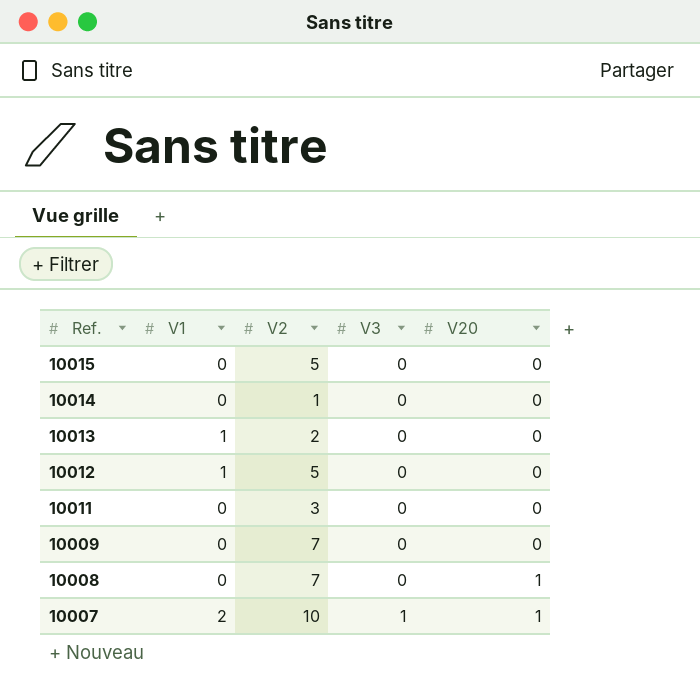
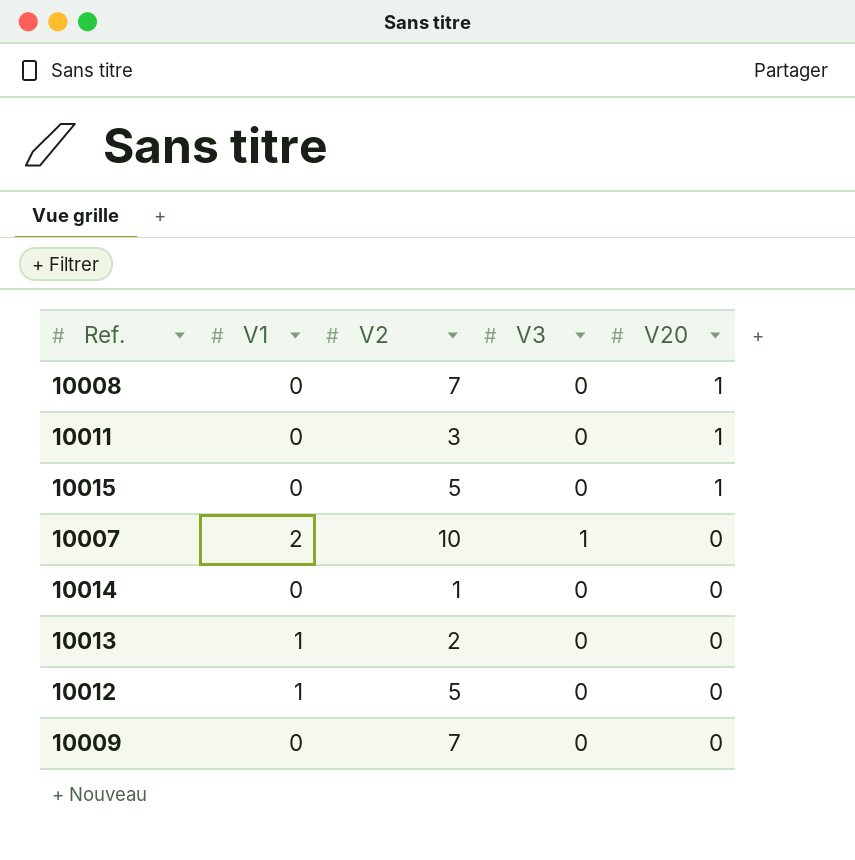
row order: Ref. descending -> V20 descending
10011 | V20: 0 -> 1
10015 | V20: 0 -> 1
10007 | V20: 1 -> 0

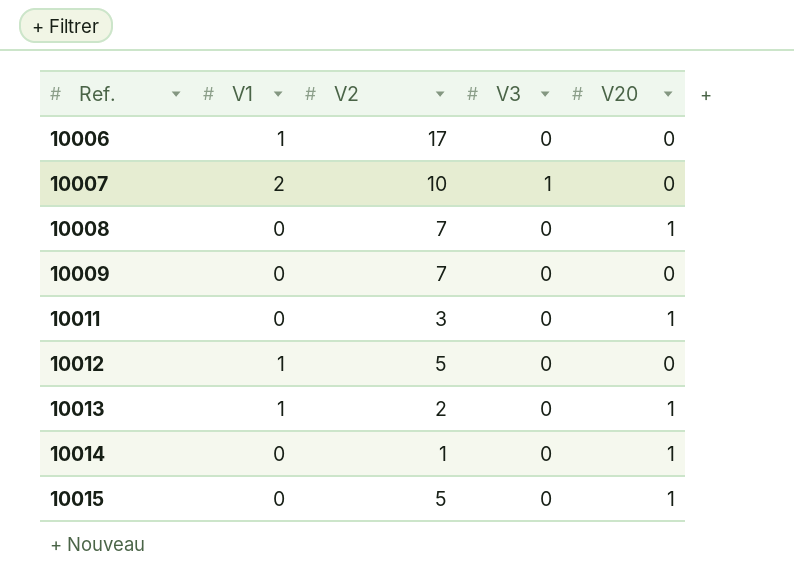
row order: V20 descending -> Ref. ascending
row 10006: none -> 1 | 17 | 0 | 0
10013 | V20: 0 -> 1
10014 | V20: 0 -> 1

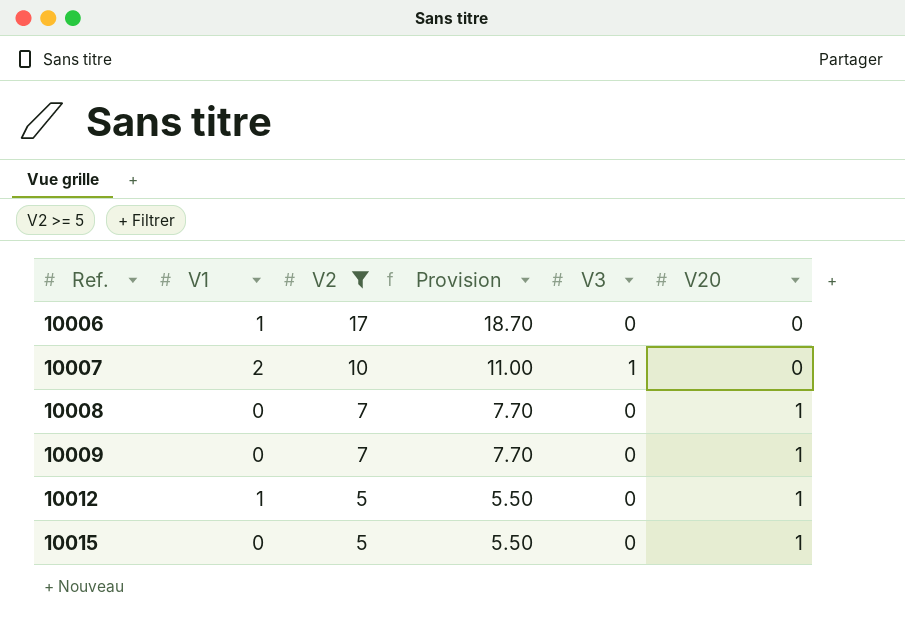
filter: none -> V2 >= 5
column Provision | formula: none -> [V2] * 1.1
10009 | V20: 0 -> 1
10012 | V20: 0 -> 1

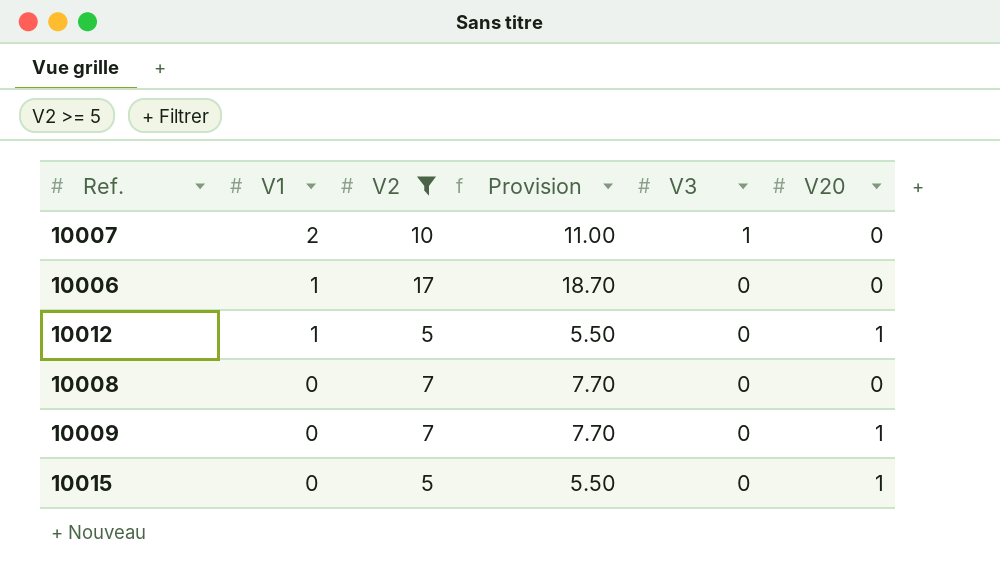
row order: Ref. ascending -> V1 descending
10008 | V20: 1 -> 0

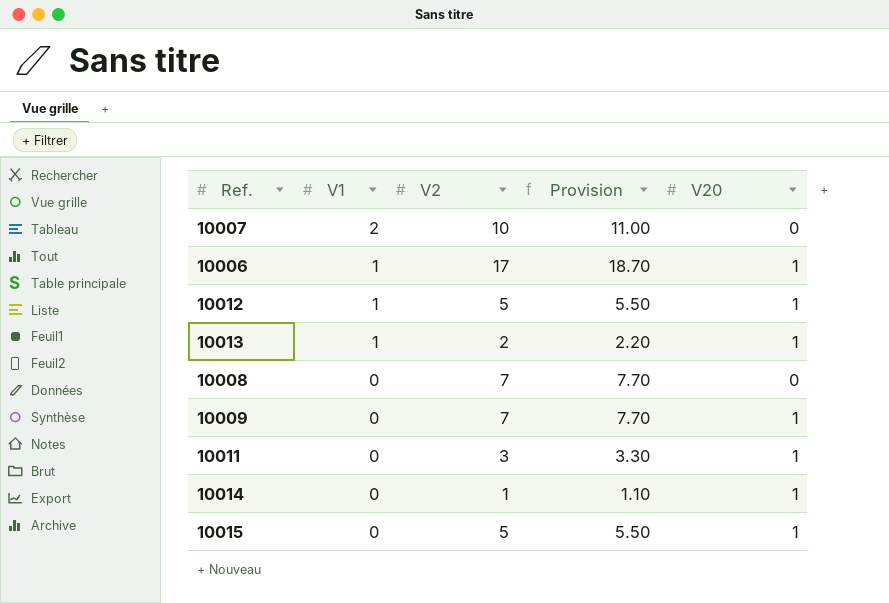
filter: V2 >= 5 -> none
column V3 | position: 5 -> none
10006 | V20: 0 -> 1

